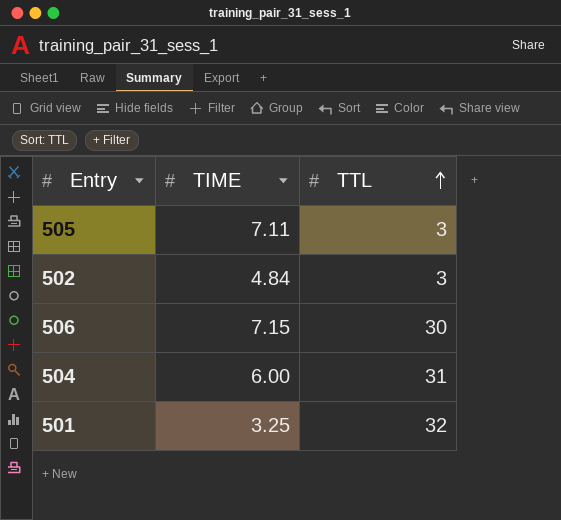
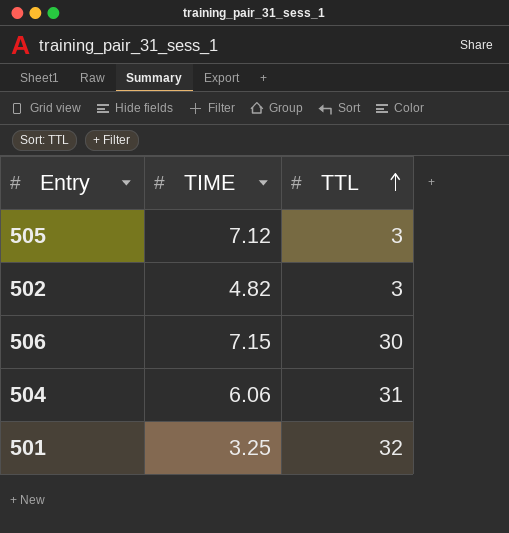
505 | TIME: 7.11 -> 7.12
502 | TIME: 4.84 -> 4.82
504 | TIME: 6.00 -> 6.06

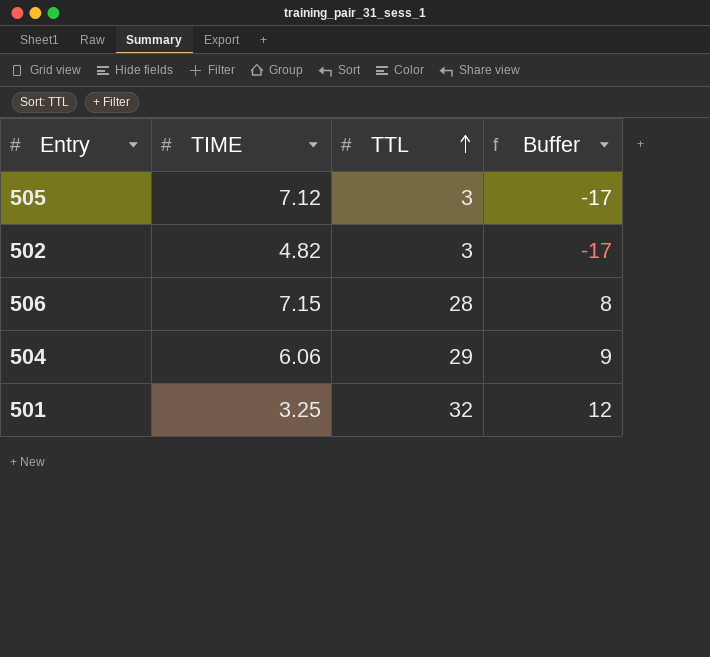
column Buffer | formula: none -> [TTL] - 20
506 | TTL: 30 -> 28
504 | TTL: 31 -> 29

